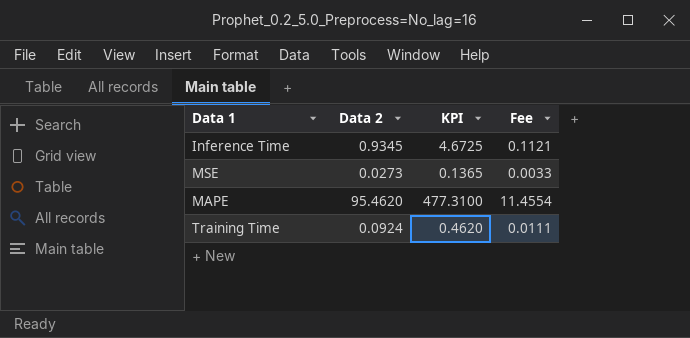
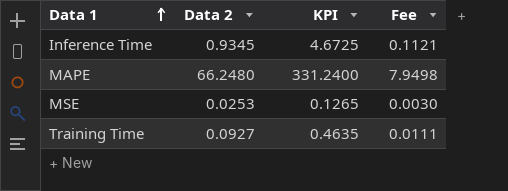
row order: none -> Data 1 ascending
MAPE | Data 2: 95.4620 -> 66.2480
MAPE | KPI: 477.3100 -> 331.2400
MAPE | Fee: 11.4554 -> 7.9498
MSE | Data 2: 0.0273 -> 0.0253
MSE | KPI: 0.1365 -> 0.1265
MSE | Fee: 0.0033 -> 0.0030
Training Time | Data 2: 0.0924 -> 0.0927
Training Time | KPI: 0.4620 -> 0.4635

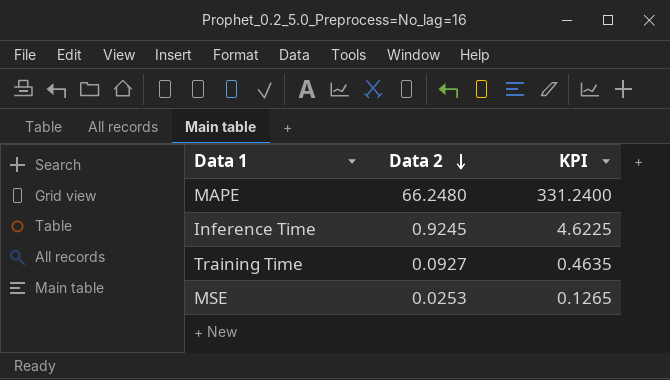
row order: Data 1 ascending -> Data 2 descending
column Fee | formula: [Data 2] * 0.12 -> none
Inference Time | Data 2: 0.9345 -> 0.9245
Inference Time | KPI: 4.6725 -> 4.6225

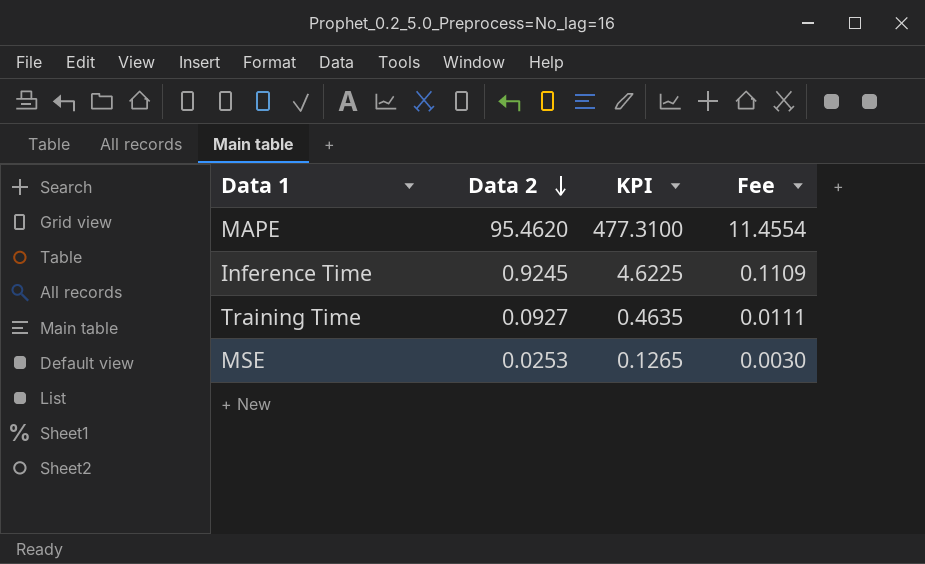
column Fee | formula: none -> [Data 2] * 0.12
MAPE | Data 2: 66.2480 -> 95.4620
MAPE | KPI: 331.2400 -> 477.3100

